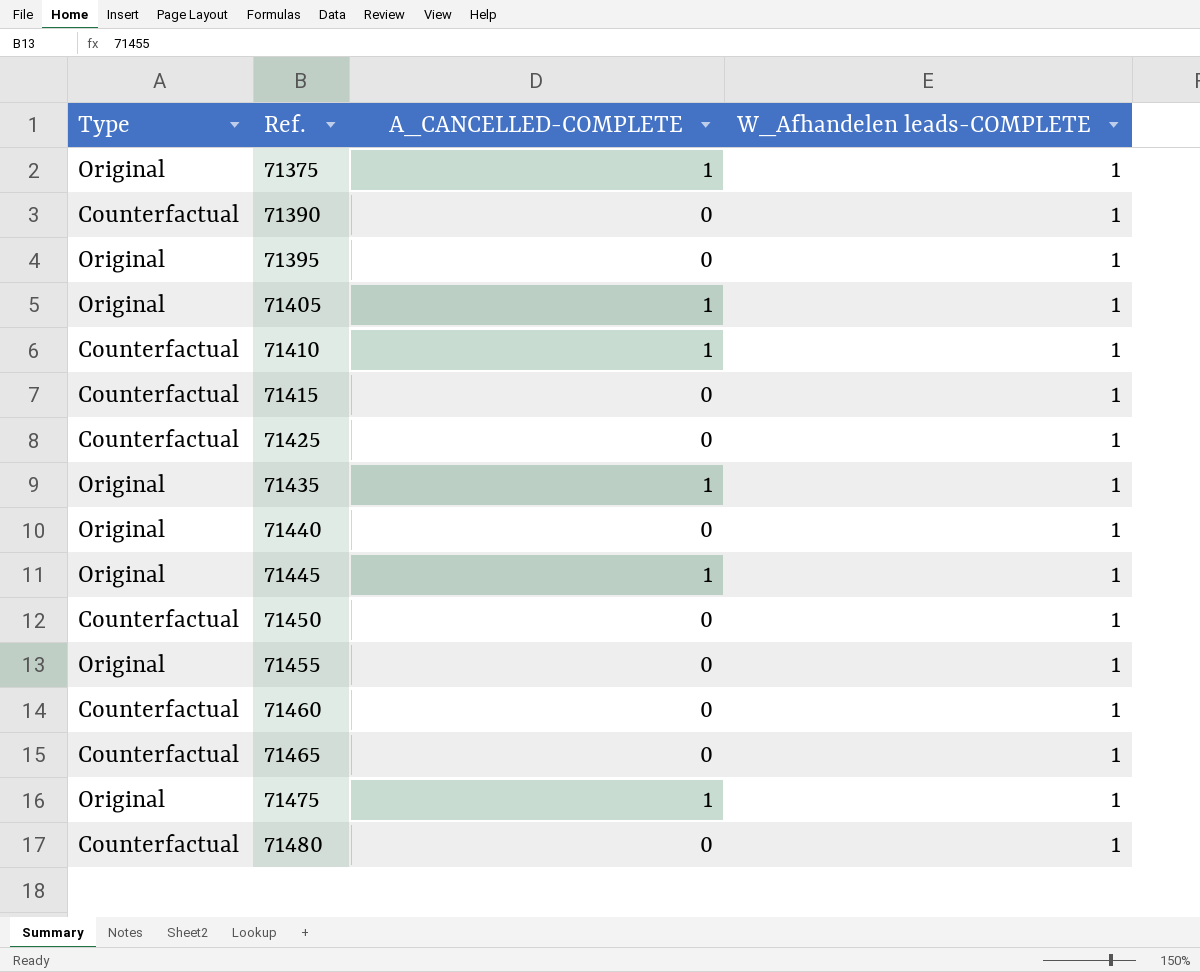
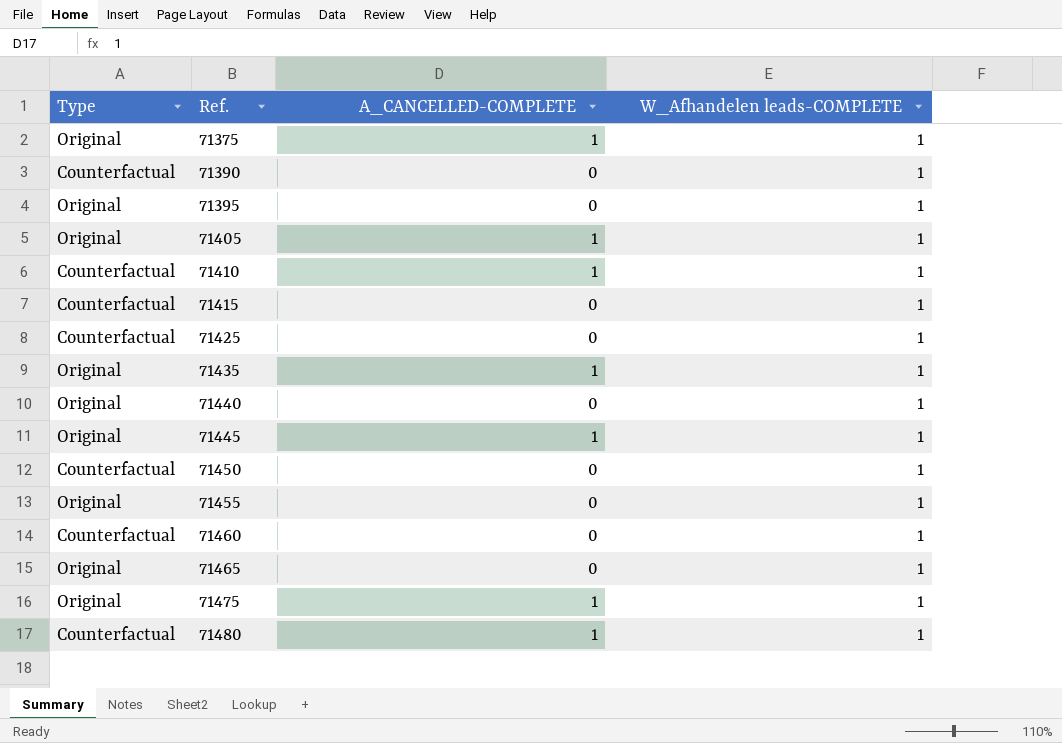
71465 | Type: Counterfactual -> Original
71480 | A_CANCELLED-COMPLETE: 0 -> 1

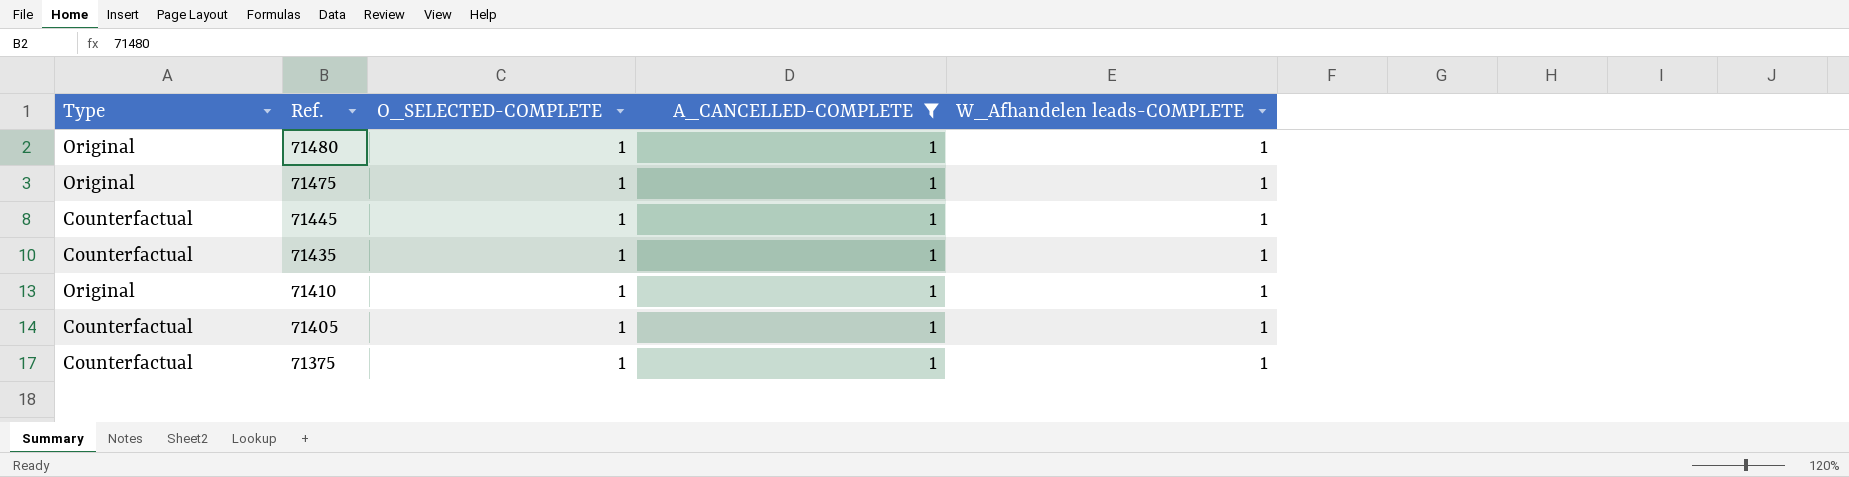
filter: none -> A_CANCELLED-COMPLETE = 1
row order: Ref. ascending -> Ref. descending
column O_SELECTED-COMPLETE | position: none -> 3
71480 | Type: Counterfactual -> Original
71445 | Type: Original -> Counterfactual
71435 | Type: Original -> Counterfactual
71410 | Type: Counterfactual -> Original
71405 | Type: Original -> Counterfactual
71375 | Type: Original -> Counterfactual

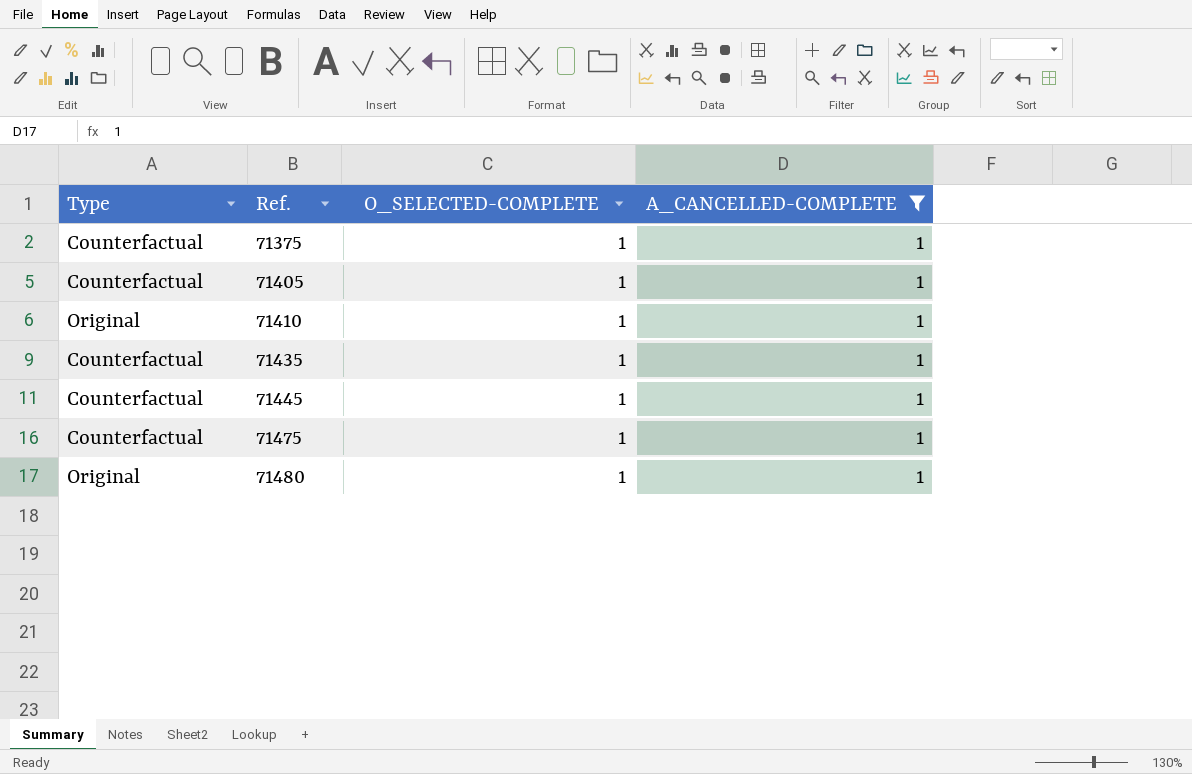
row order: Ref. descending -> Ref. ascending
column W_Afhandelen leads-COMPLETE | position: 5 -> none
71475 | Type: Original -> Counterfactual

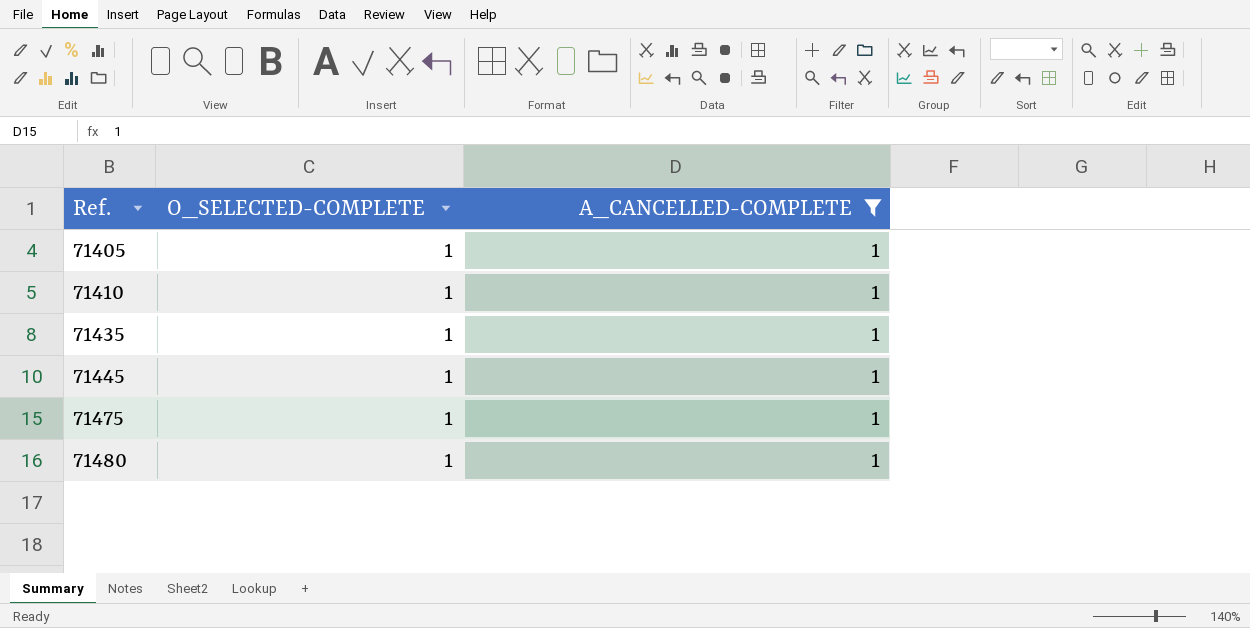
column Type | position: 1 -> none
row 71375: Counterfactual | 1 | 1 -> none

